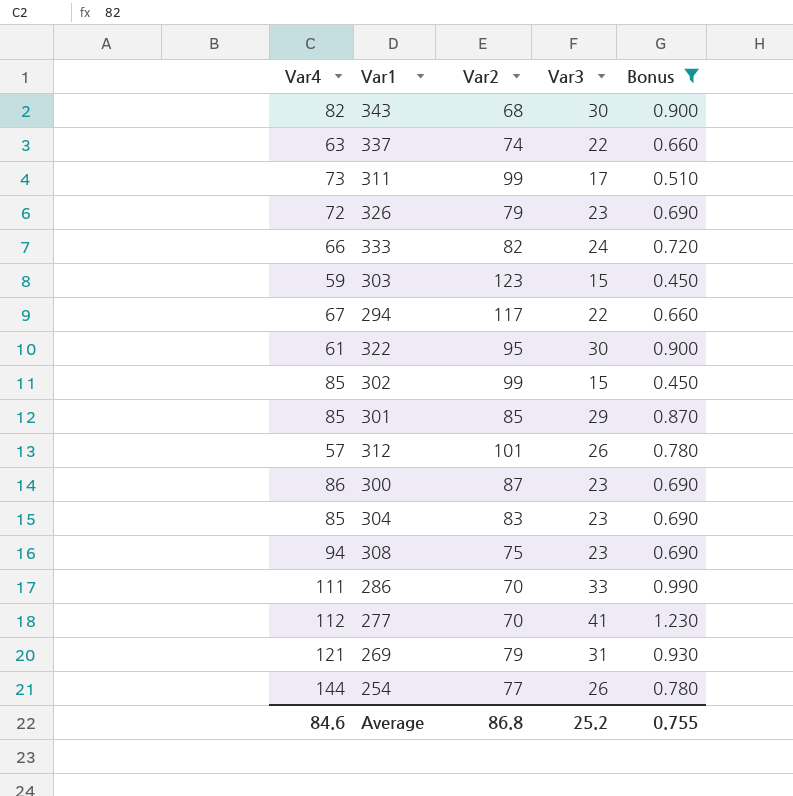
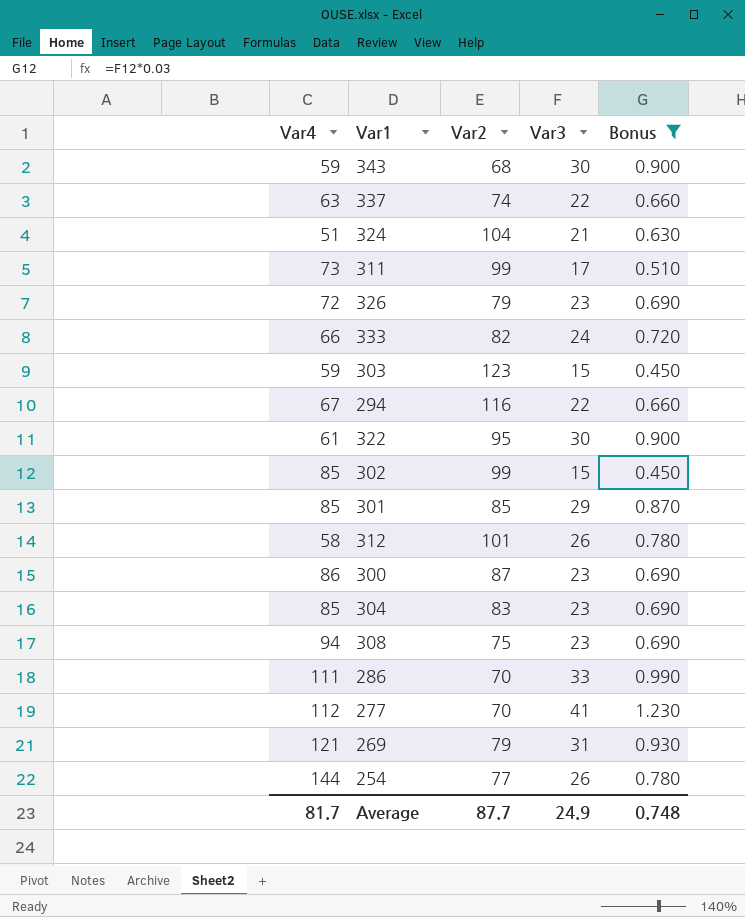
343 | Var4: 82 -> 59
row 324: none -> 51 | 104 | 21 | 0.630
294 | Var2: 117 -> 116
312 | Var4: 57 -> 58
Average | Var4: 84.6 -> 81.7
Average | Var2: 86.8 -> 87.7
Average | Var3: 25.2 -> 24.9
Average | Bonus: 0.755 -> 0.748

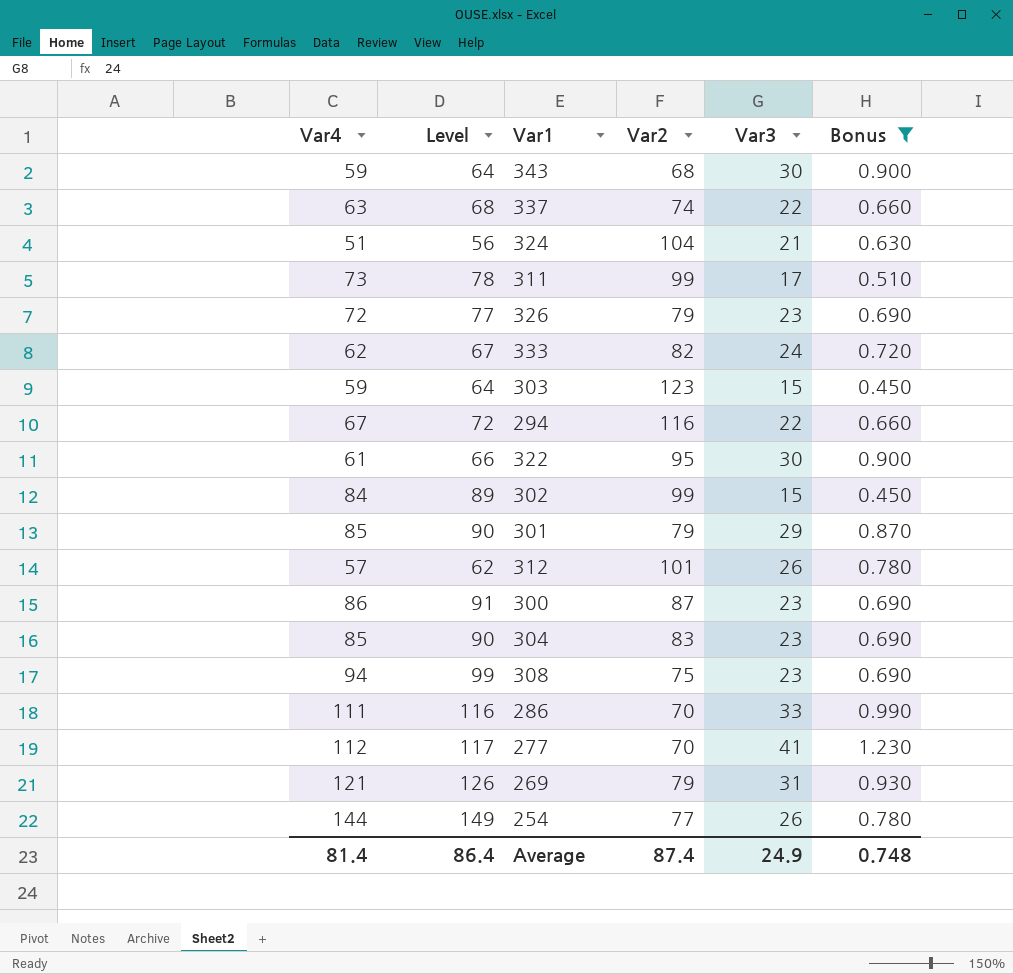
column Level | formula: none -> [Var4] + 5
333 | Var4: 66 -> 62
302 | Var4: 85 -> 84
301 | Var2: 85 -> 79
312 | Var4: 58 -> 57
Average | Var4: 81.7 -> 81.4
Average | Var2: 87.7 -> 87.4

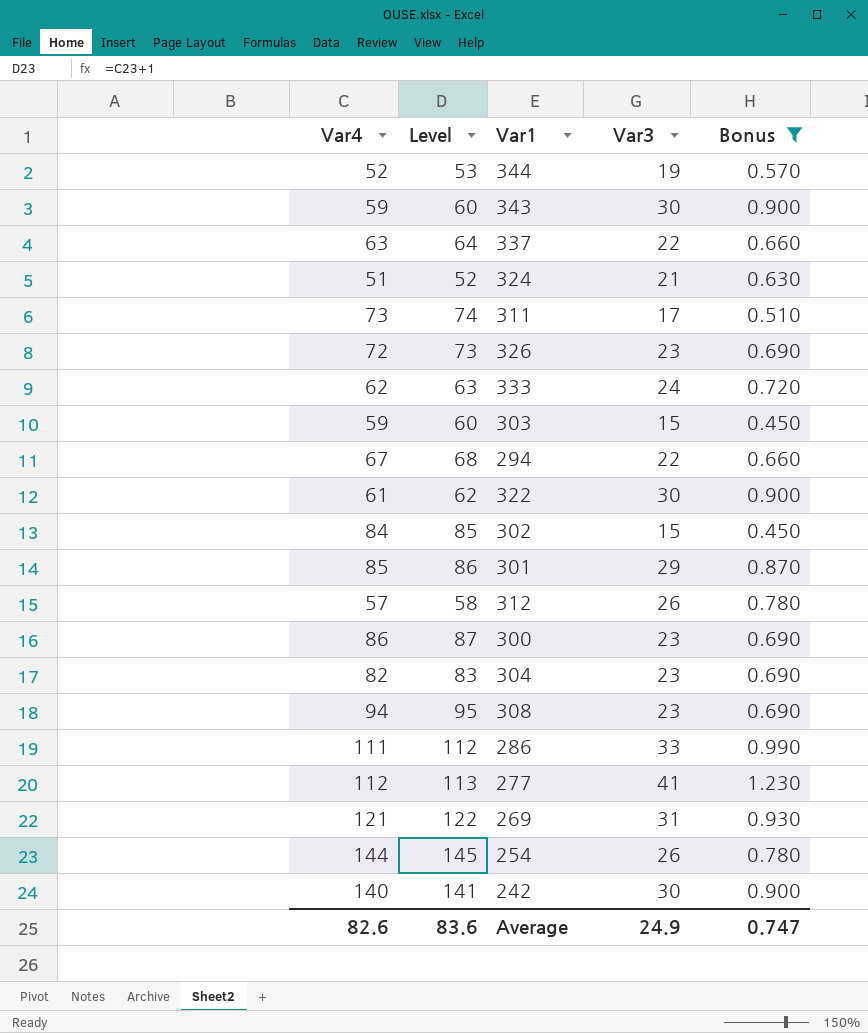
column Var2 | position: 4 -> none
column Level | formula: [Var4] + 5 -> [Var4] + 1
row 344: none -> 52 | 53 | 19 | 0.570
304 | Var4: 85 -> 82
row 242: none -> 140 | 141 | 30 | 0.900
Average | Var4: 81.4 -> 82.6
Average | Level: 86.4 -> 83.6
Average | Bonus: 0.748 -> 0.747

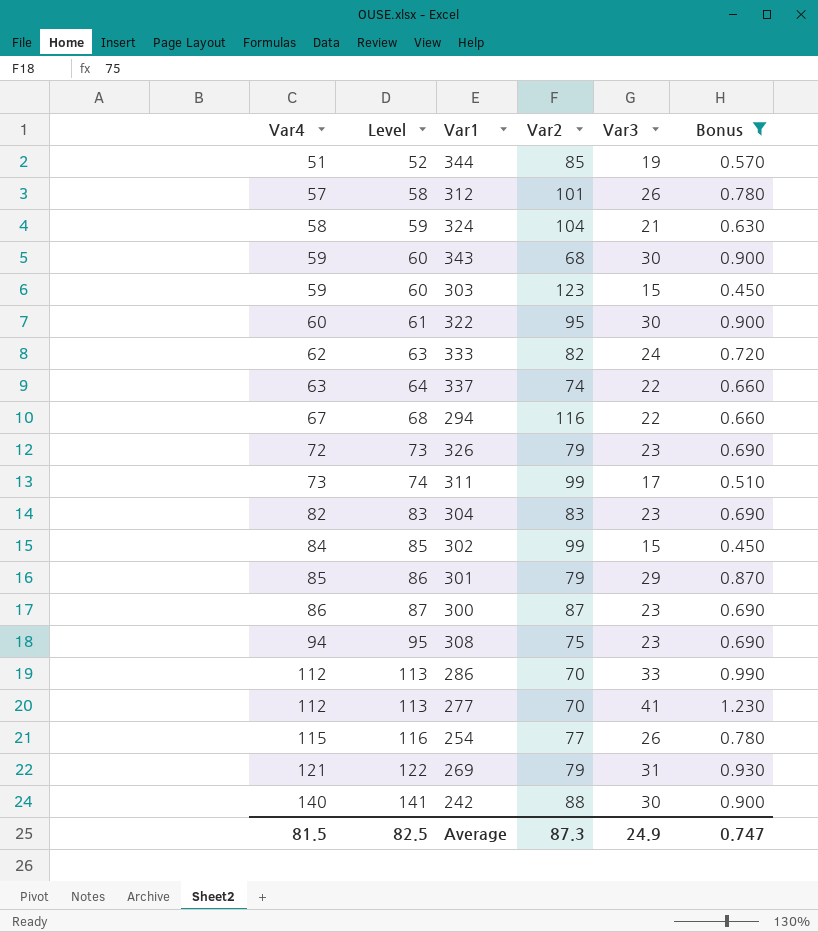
row order: none -> Var4 ascending
column Var2 | position: none -> 4
344 | Var4: 52 -> 51
344 | Level: 53 -> 52
324 | Var4: 51 -> 58
324 | Level: 52 -> 59
322 | Var4: 61 -> 60
322 | Level: 62 -> 61
286 | Var4: 111 -> 112
286 | Level: 112 -> 113
254 | Var4: 144 -> 115
254 | Level: 145 -> 116
Average | Var4: 82.6 -> 81.5
Average | Level: 83.6 -> 82.5

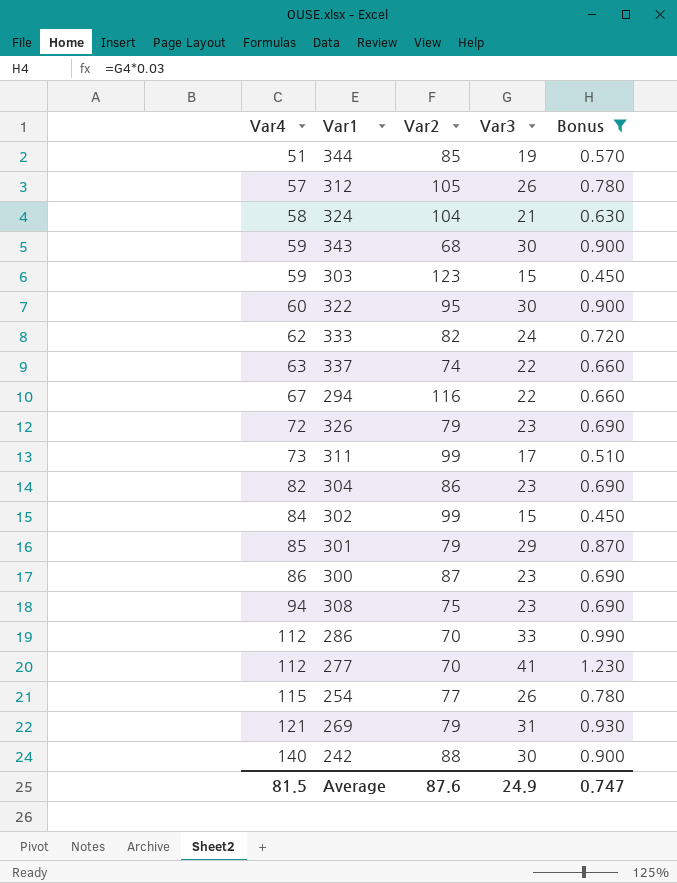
column Level | formula: [Var4] + 1 -> none
312 | Var2: 101 -> 105
304 | Var2: 83 -> 86
Average | Var2: 87.3 -> 87.6

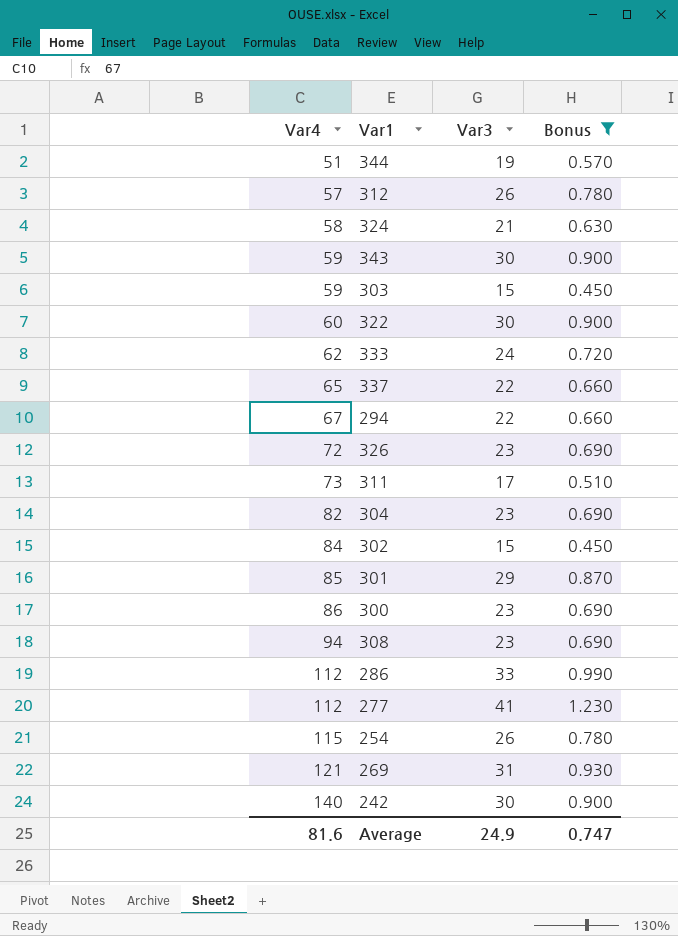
column Var2 | position: 3 -> none
337 | Var4: 63 -> 65
Average | Var4: 81.5 -> 81.6

